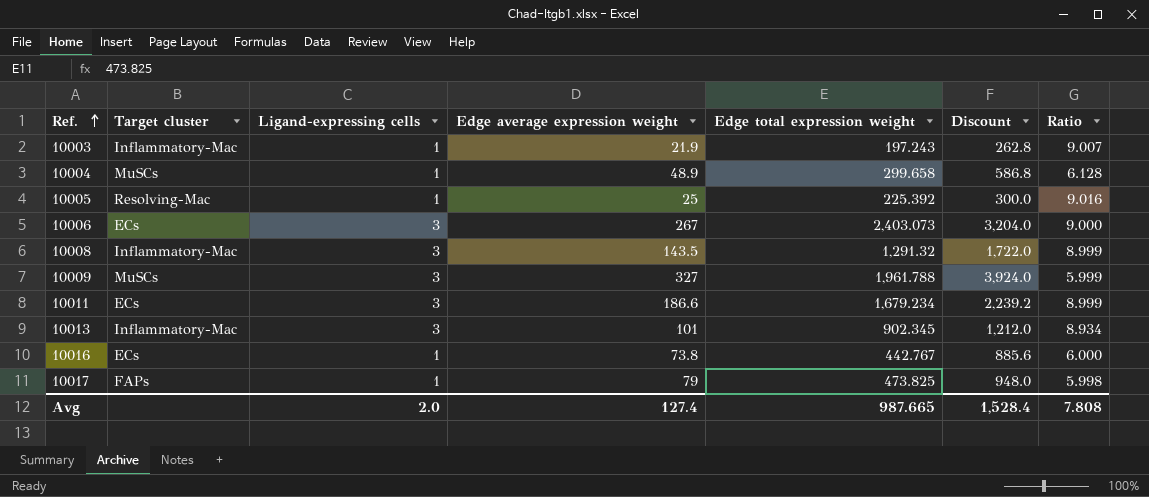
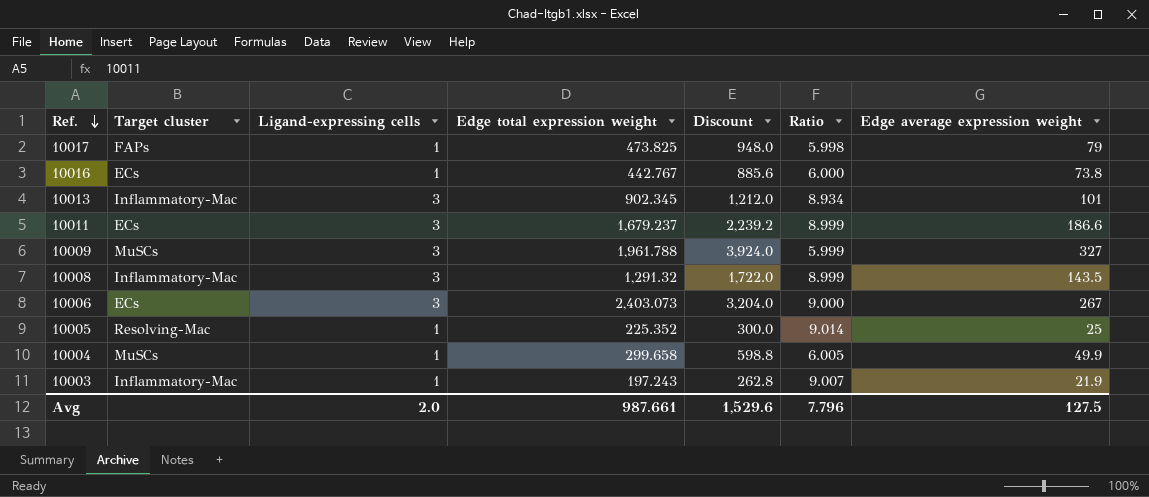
row order: Ref. ascending -> Ref. descending
column Edge average expression weight | position: 4 -> 7
10011 | Edge total expression weight: 1,679.234 -> 1,679.237
10005 | Edge total expression weight: 225.392 -> 225.352
10005 | Ratio: 9.016 -> 9.014
10004 | Discount: 586.8 -> 598.8
10004 | Ratio: 6.128 -> 6.005
10004 | Edge average expression weight: 48.9 -> 49.9
Avg | Edge total expression weight: 987.665 -> 987.661
Avg | Discount: 1,528.4 -> 1,529.6
Avg | Ratio: 7.808 -> 7.796
Avg | Edge average expression weight: 127.4 -> 127.5

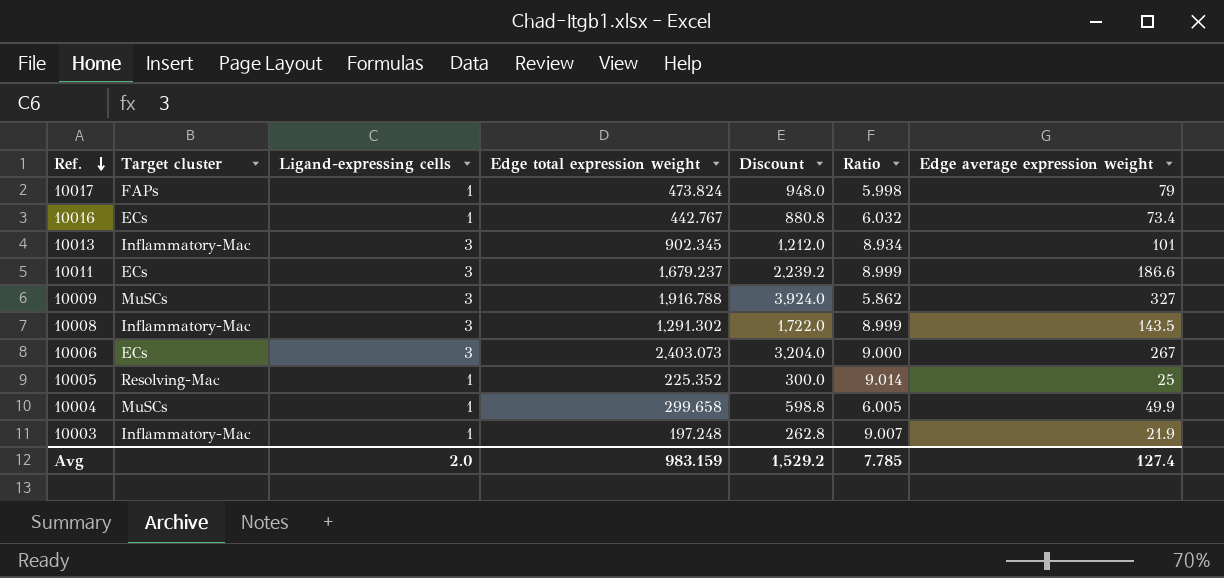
10017 | Edge total expression weight: 473.825 -> 473.824
10016 | Discount: 885.6 -> 880.8
10016 | Ratio: 6.000 -> 6.032
10016 | Edge average expression weight: 73.8 -> 73.4
10009 | Edge total expression weight: 1,961.788 -> 1,916.788
10009 | Ratio: 5.999 -> 5.862
10008 | Edge total expression weight: 1,291.32 -> 1,291.302
10003 | Edge total expression weight: 197.243 -> 197.248
Avg | Edge total expression weight: 987.661 -> 983.159
Avg | Discount: 1,529.6 -> 1,529.2
Avg | Ratio: 7.796 -> 7.785
Avg | Edge average expression weight: 127.5 -> 127.4

